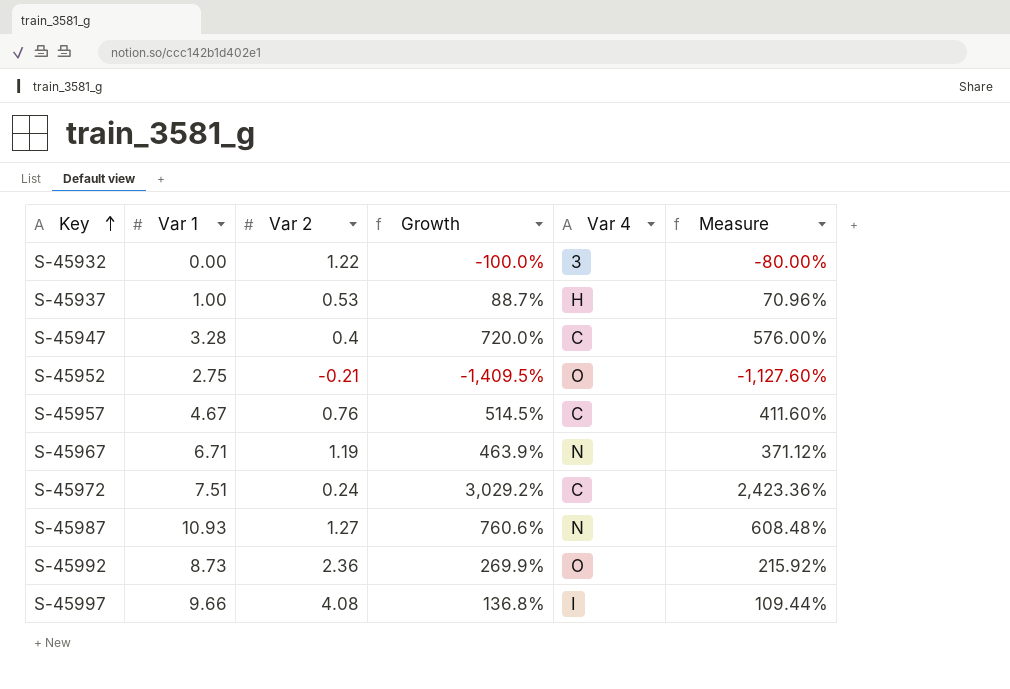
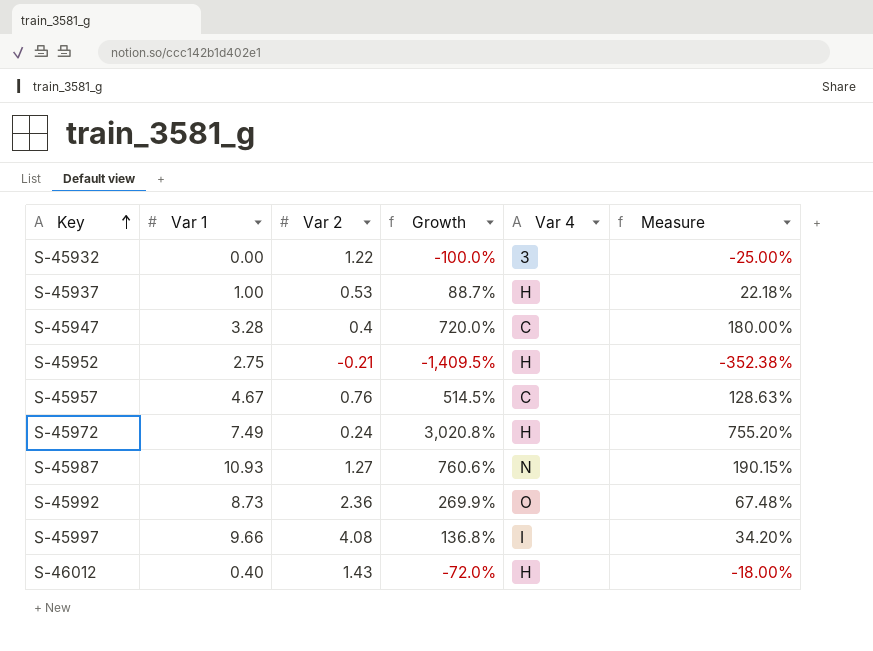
column Measure | formula: [Growth] * 0.8 -> [Growth] * 0.25
row S-45967: 6.71 | 1.19 | 463.9% | N | 371.12% -> none
S-45952 | Var 4: O -> H
S-45972 | Var 1: 7.51 -> 7.49
S-45972 | Growth: 3,029.2% -> 3,020.8%
S-45972 | Var 4: C -> H
row S-46012: none -> 0.40 | 1.43 | -72.0% | H | -18.00%

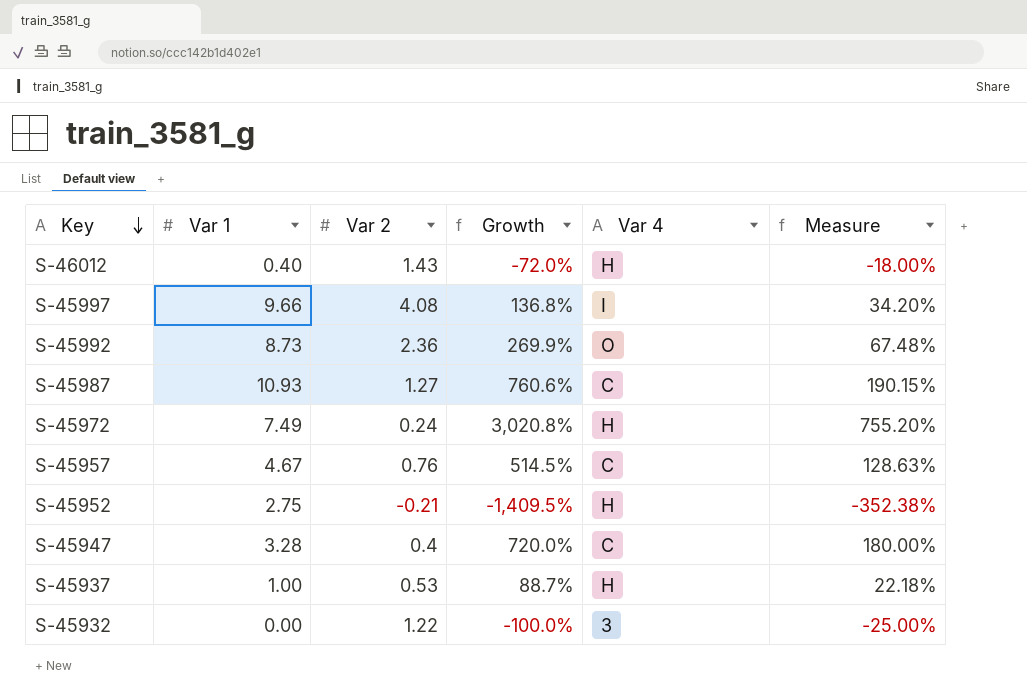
row order: Key ascending -> Key descending
S-45987 | Var 4: N -> C

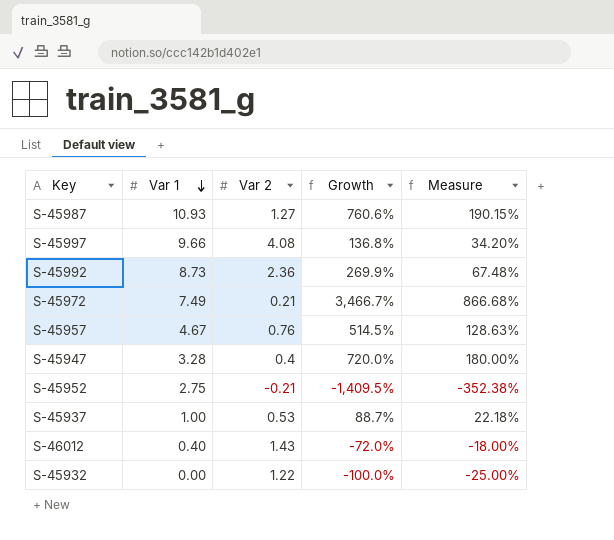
row order: Key descending -> Var 1 descending
column Var 4 | position: 5 -> none
S-45972 | Var 2: 0.24 -> 0.21
S-45972 | Growth: 3,020.8% -> 3,466.7%
S-45972 | Measure: 755.20% -> 866.68%

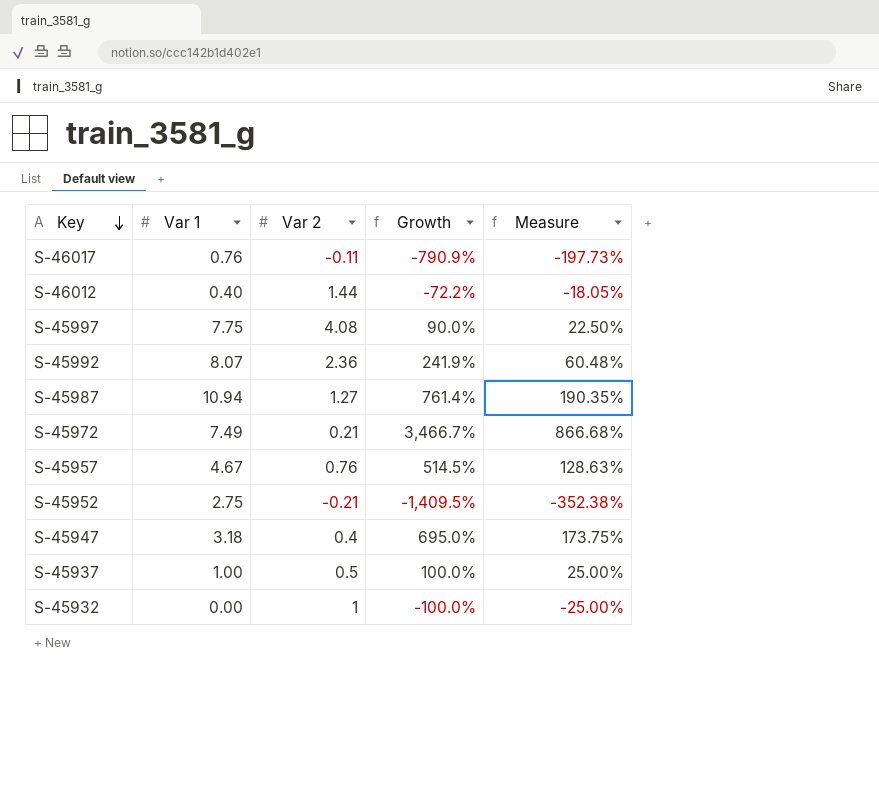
row order: Var 1 descending -> Key descending
row S-46017: none -> 0.76 | -0.11 | -790.9% | -197.73%
S-46012 | Var 2: 1.43 -> 1.44
S-46012 | Growth: -72.0% -> -72.2%
S-46012 | Measure: -18.00% -> -18.05%
S-45997 | Var 1: 9.66 -> 7.75
S-45997 | Growth: 136.8% -> 90.0%
S-45997 | Measure: 34.20% -> 22.50%
S-45992 | Var 1: 8.73 -> 8.07
S-45992 | Growth: 269.9% -> 241.9%
S-45992 | Measure: 67.48% -> 60.48%
S-45987 | Var 1: 10.93 -> 10.94
S-45987 | Growth: 760.6% -> 761.4%
S-45987 | Measure: 190.15% -> 190.35%
S-45947 | Var 1: 3.28 -> 3.18
S-45947 | Growth: 720.0% -> 695.0%
S-45947 | Measure: 180.00% -> 173.75%
S-45937 | Var 2: 0.53 -> 0.5
S-45937 | Growth: 88.7% -> 100.0%
S-45937 | Measure: 22.18% -> 25.00%
S-45932 | Var 2: 1.22 -> 1

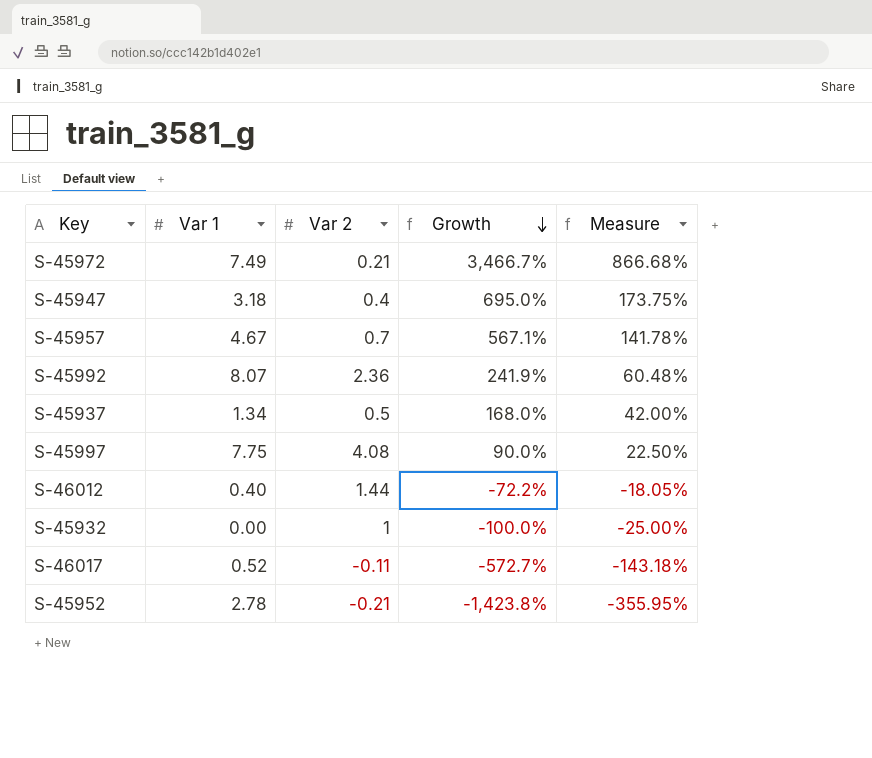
row order: Key descending -> Growth descending
row S-45987: 10.94 | 1.27 | 761.4% | 190.35% -> none
S-45957 | Var 2: 0.76 -> 0.7
S-45957 | Growth: 514.5% -> 567.1%
S-45957 | Measure: 128.63% -> 141.78%
S-45937 | Var 1: 1.00 -> 1.34
S-45937 | Growth: 100.0% -> 168.0%
S-45937 | Measure: 25.00% -> 42.00%
S-46017 | Var 1: 0.76 -> 0.52
S-46017 | Growth: -790.9% -> -572.7%
S-46017 | Measure: -197.73% -> -143.18%
S-45952 | Var 1: 2.75 -> 2.78
S-45952 | Growth: -1,409.5% -> -1,423.8%
S-45952 | Measure: -352.38% -> -355.95%

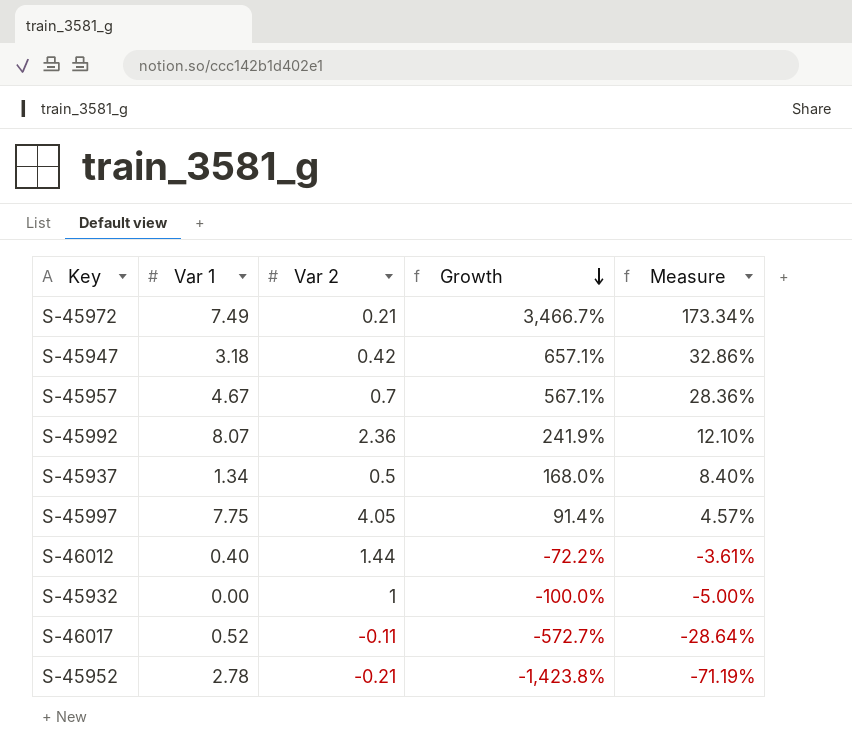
column Measure | formula: [Growth] * 0.25 -> [Growth] * 0.05
S-45947 | Var 2: 0.4 -> 0.42
S-45947 | Growth: 695.0% -> 657.1%
S-45997 | Var 2: 4.08 -> 4.05
S-45997 | Growth: 90.0% -> 91.4%

